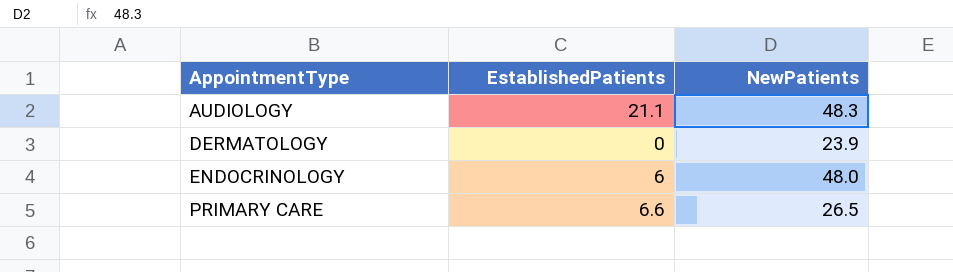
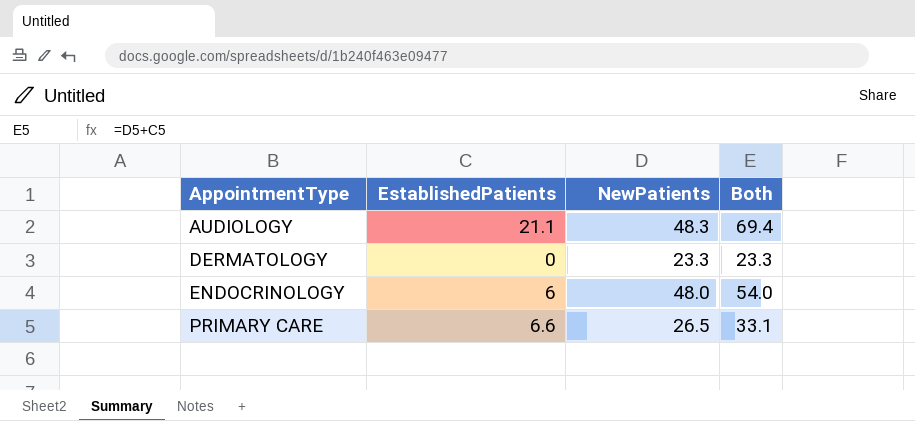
column Both | formula: none -> [EstablishedPatients] + [NewPatients]
DERMATOLOGY | NewPatients: 23.9 -> 23.3

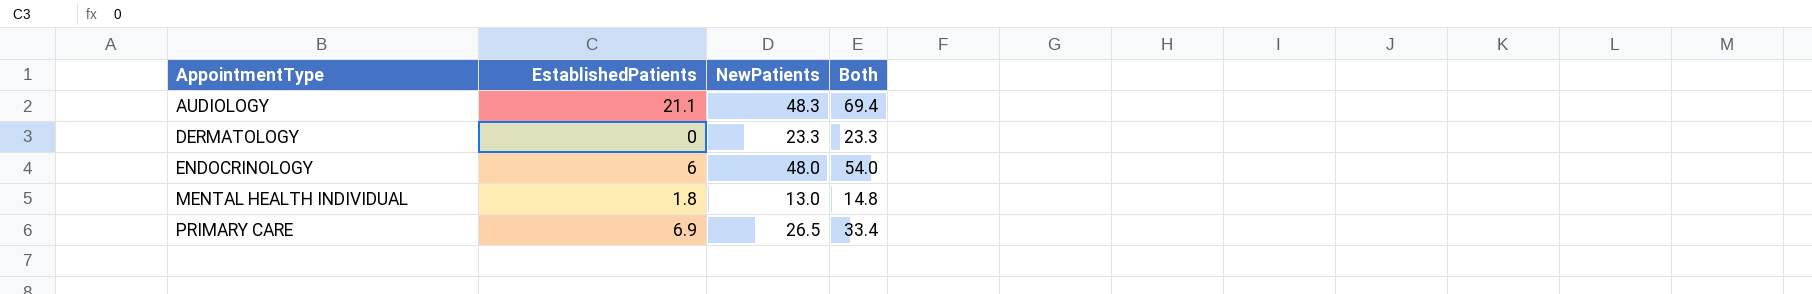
row MENTAL HEALTH INDIVIDUAL: none -> 1.8 | 13.0 | 14.8
PRIMARY CARE | EstablishedPatients: 6.6 -> 6.9
PRIMARY CARE | Both: 33.1 -> 33.4

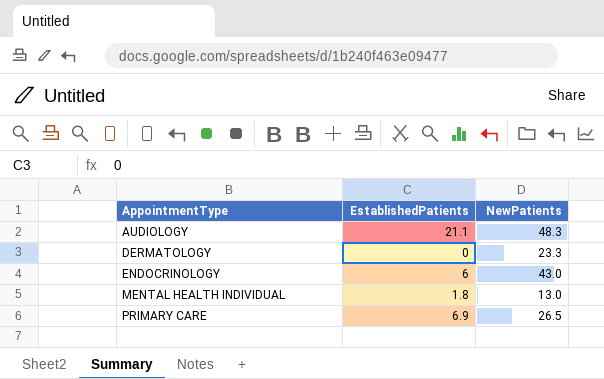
column Both | formula: [EstablishedPatients] + [NewPatients] -> none
ENDOCRINOLOGY | NewPatients: 48.0 -> 43.0

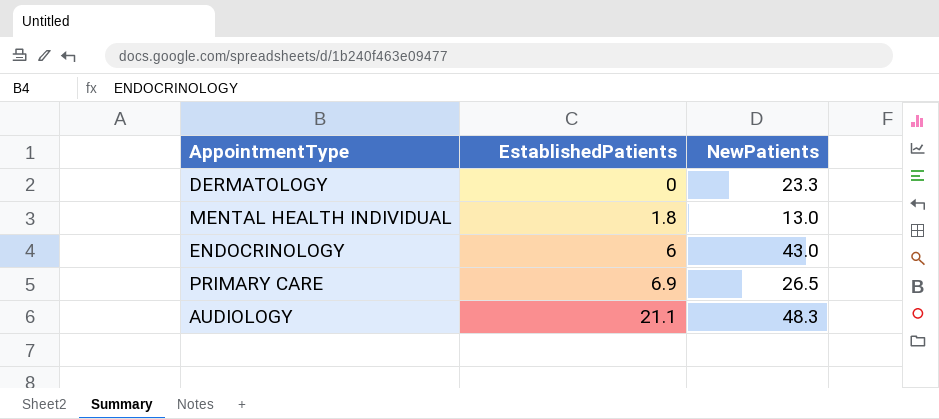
row order: AppointmentType ascending -> EstablishedPatients ascending

